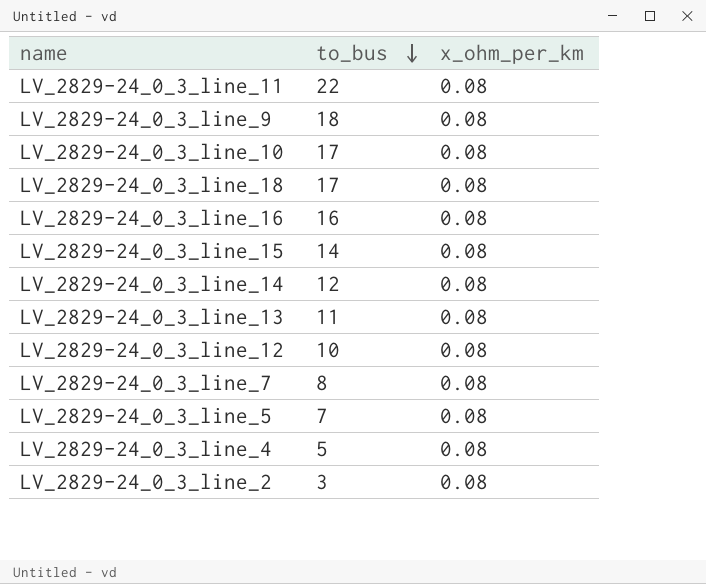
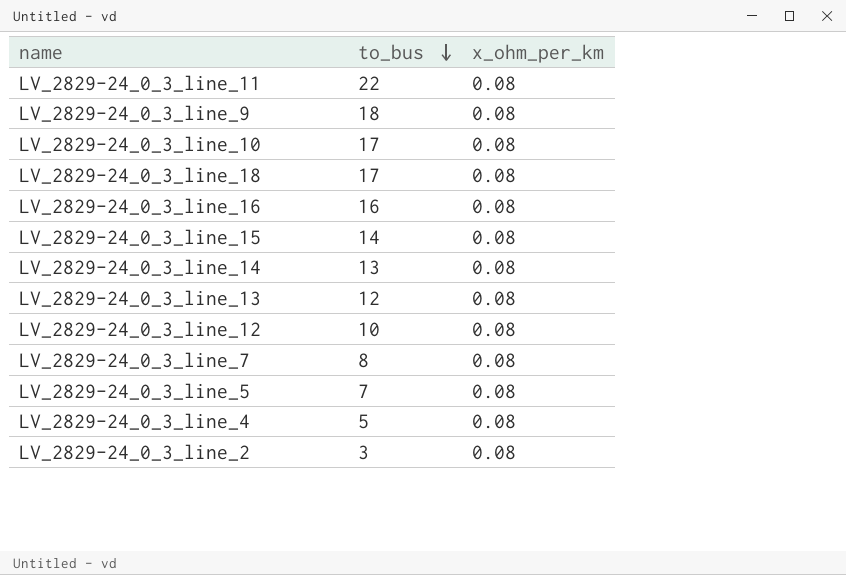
LV_2829-24_0_3_line_14 | to_bus: 12 -> 13
LV_2829-24_0_3_line_13 | to_bus: 11 -> 12

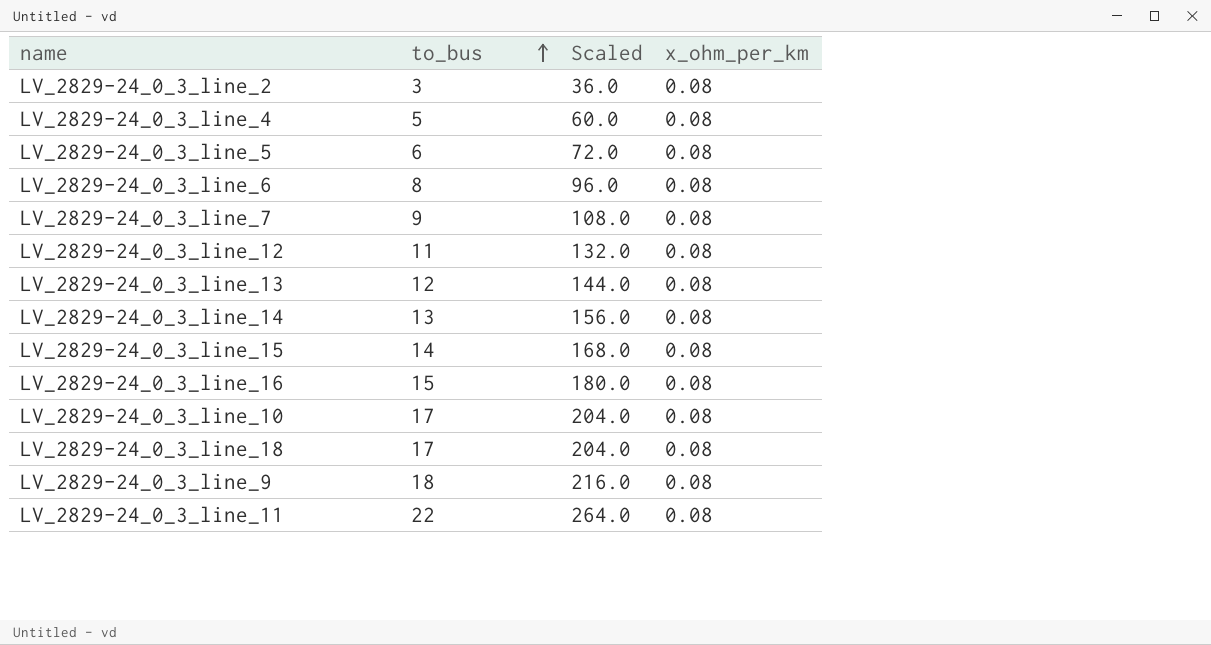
row order: to_bus descending -> to_bus ascending
column Scaled | formula: none -> [to_bus] * 12
LV_2829-24_0_3_line_5 | to_bus: 7 -> 6
row LV_2829-24_0_3_line_6: none -> 8 | 96.0 | 0.08
LV_2829-24_0_3_line_7 | to_bus: 8 -> 9
LV_2829-24_0_3_line_12 | to_bus: 10 -> 11
LV_2829-24_0_3_line_16 | to_bus: 16 -> 15

